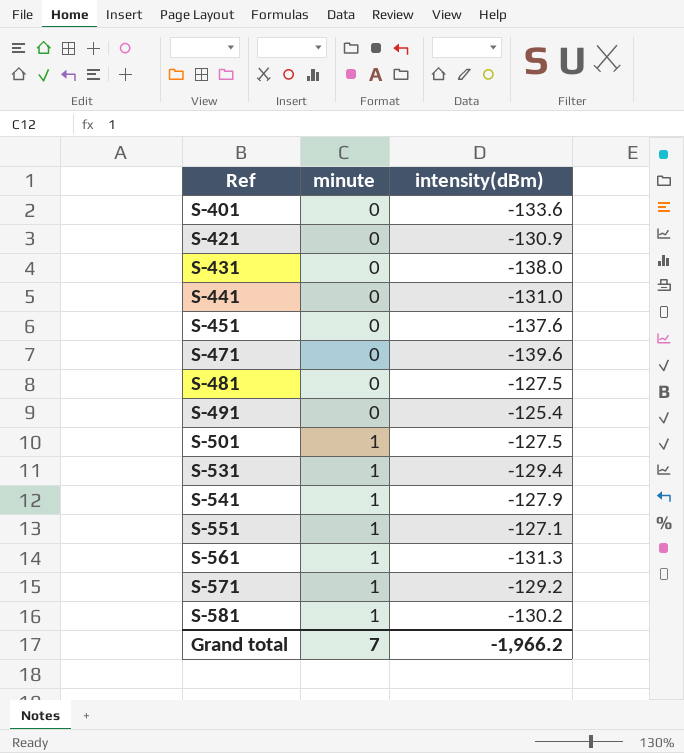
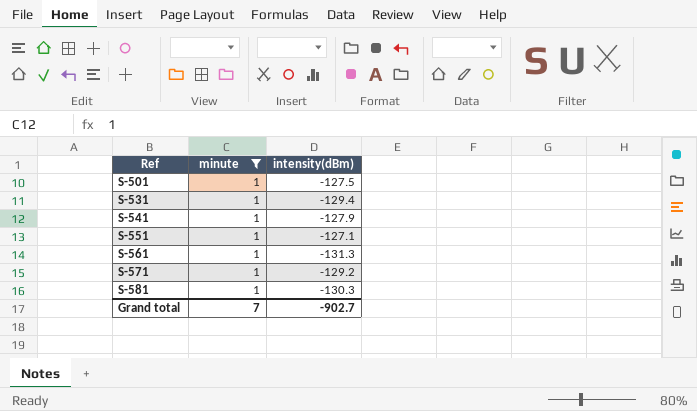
filter: none -> minute = 1
S-581 | intensity(dBm): -130.2 -> -130.3
Grand total | intensity(dBm): -1,966.2 -> -902.7

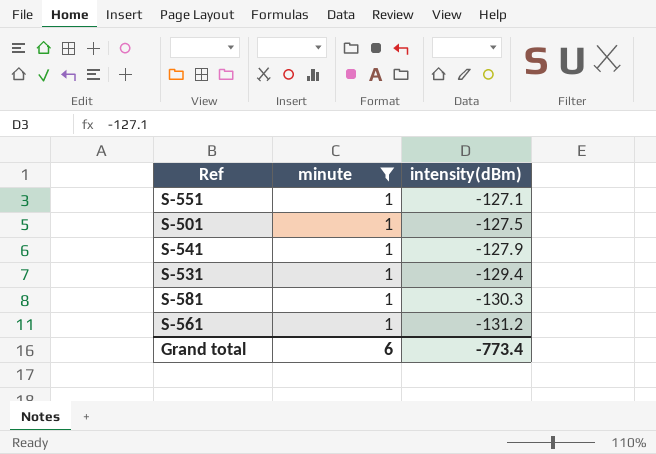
row order: Ref ascending -> intensity(dBm) descending
row S-571: 1 | -129.2 -> none
S-561 | intensity(dBm): -131.3 -> -131.2
Grand total | minute: 7 -> 6
Grand total | intensity(dBm): -902.7 -> -773.4

